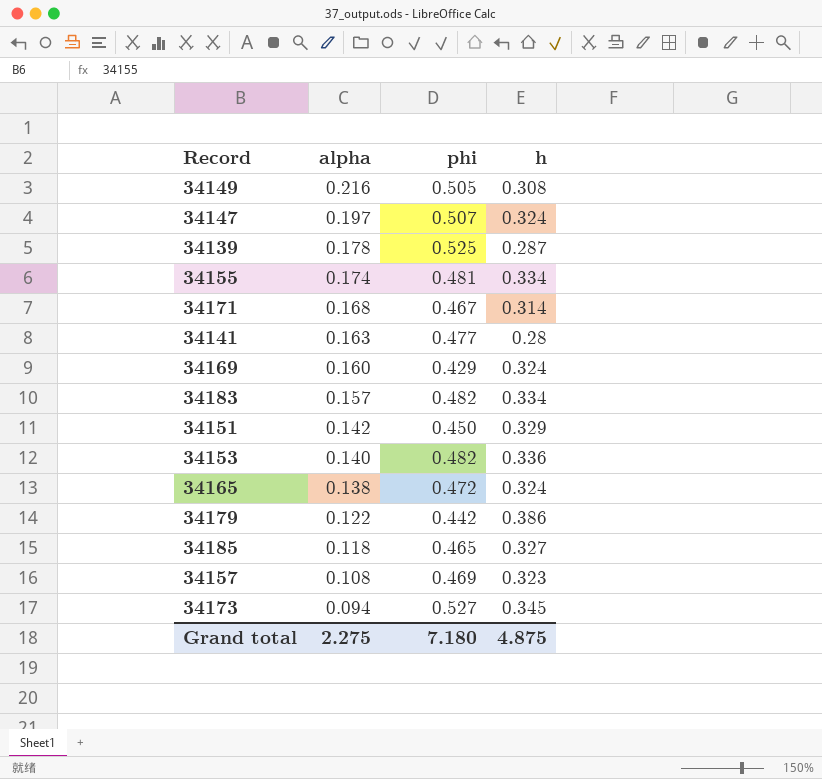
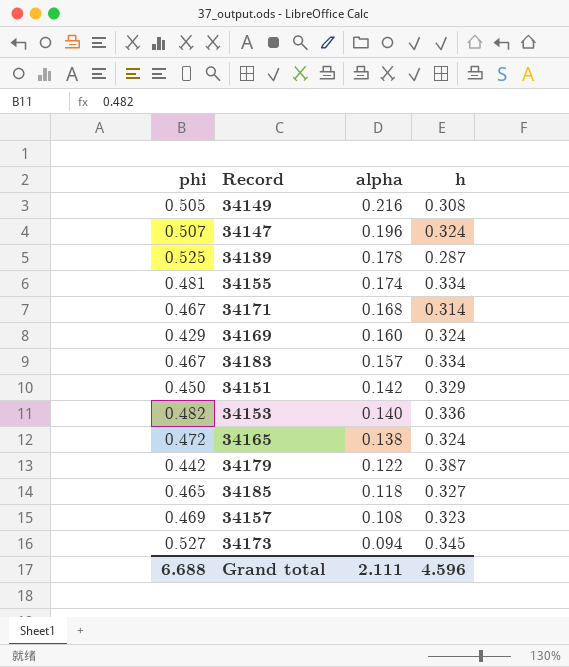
column phi | position: 3 -> 1
row 34141: 0.163 | 0.477 | 0.28 -> none
34147 | alpha: 0.197 -> 0.196
34183 | phi: 0.482 -> 0.467
34179 | h: 0.386 -> 0.387
Grand total | phi: 7.180 -> 6.688
Grand total | alpha: 2.275 -> 2.111
Grand total | h: 4.875 -> 4.596

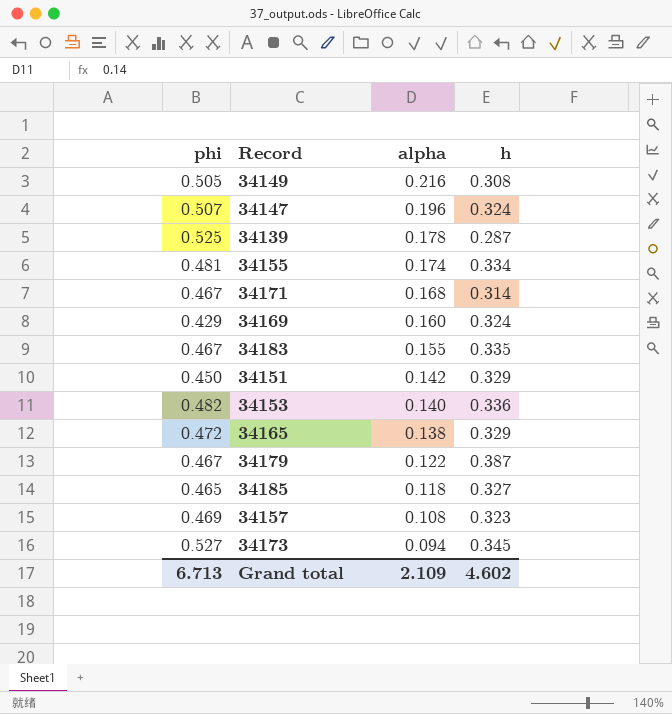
34183 | alpha: 0.157 -> 0.155
34183 | h: 0.334 -> 0.335
34165 | h: 0.324 -> 0.329
34179 | phi: 0.442 -> 0.467
Grand total | phi: 6.688 -> 6.713
Grand total | alpha: 2.111 -> 2.109
Grand total | h: 4.596 -> 4.602

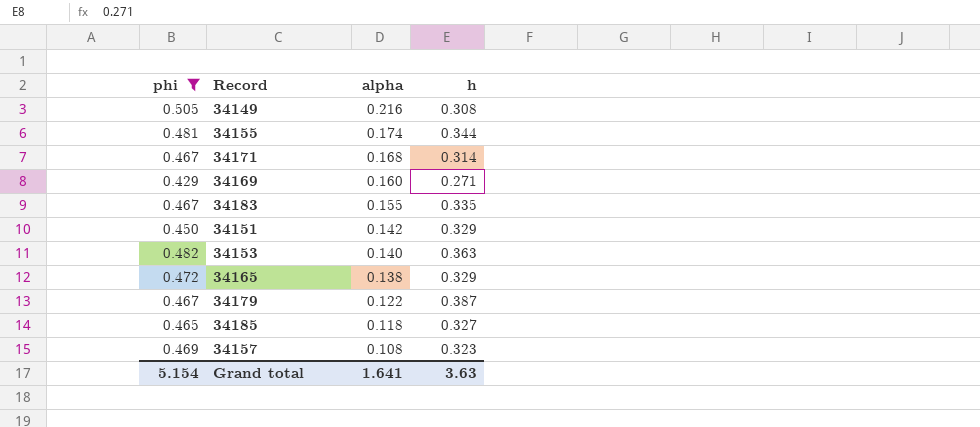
filter: none -> phi <= 0.505
34155 | h: 0.334 -> 0.344
34169 | h: 0.324 -> 0.271
34153 | h: 0.336 -> 0.363
Grand total | phi: 6.713 -> 5.154
Grand total | alpha: 2.109 -> 1.641
Grand total | h: 4.602 -> 3.63

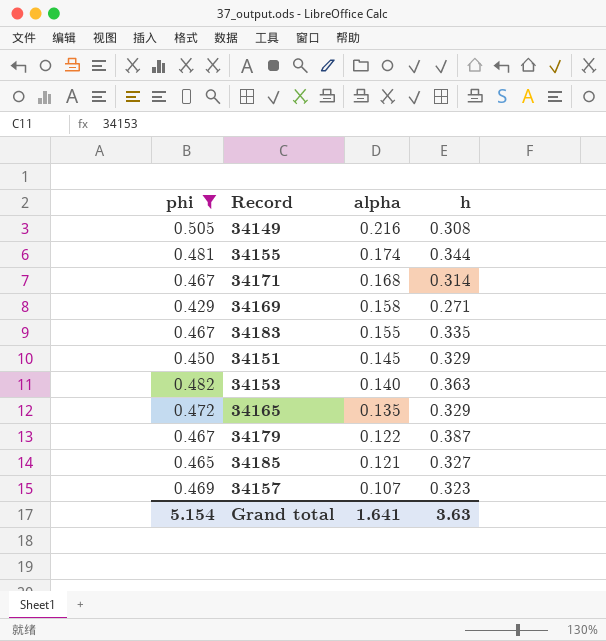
34169 | alpha: 0.160 -> 0.158
34151 | alpha: 0.142 -> 0.145
34165 | alpha: 0.138 -> 0.135
34185 | alpha: 0.118 -> 0.121
34157 | alpha: 0.108 -> 0.107

